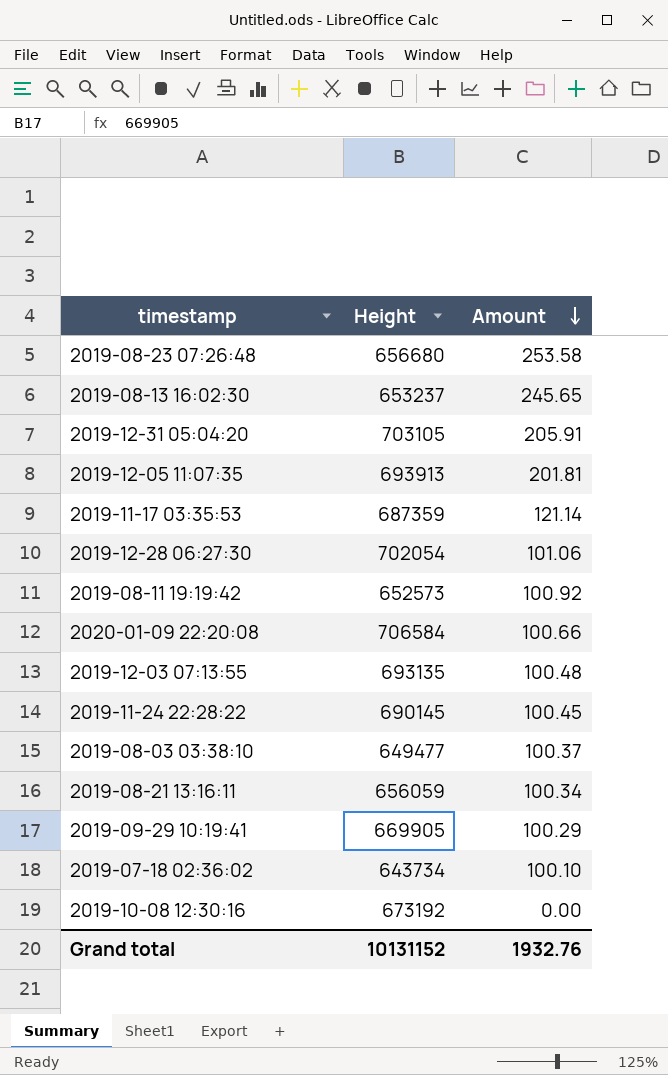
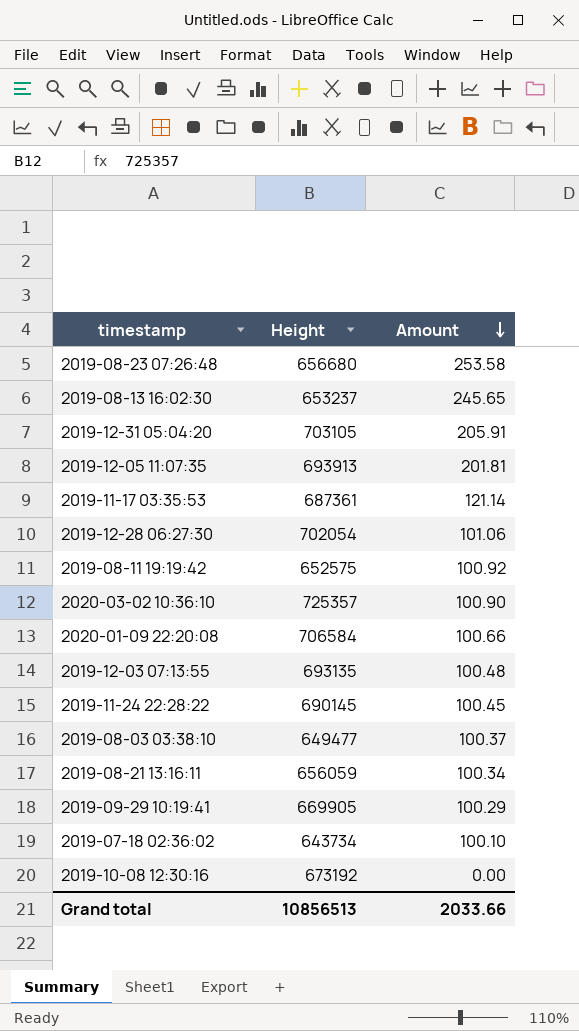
2019-11-17 03:35:53 | Height: 687359 -> 687361
2019-08-11 19:19:42 | Height: 652573 -> 652575
row 2020-03-02 10:36:10: none -> 725357 | 100.90
Grand total | Height: 10131152 -> 10856513
Grand total | Amount: 1932.76 -> 2033.66

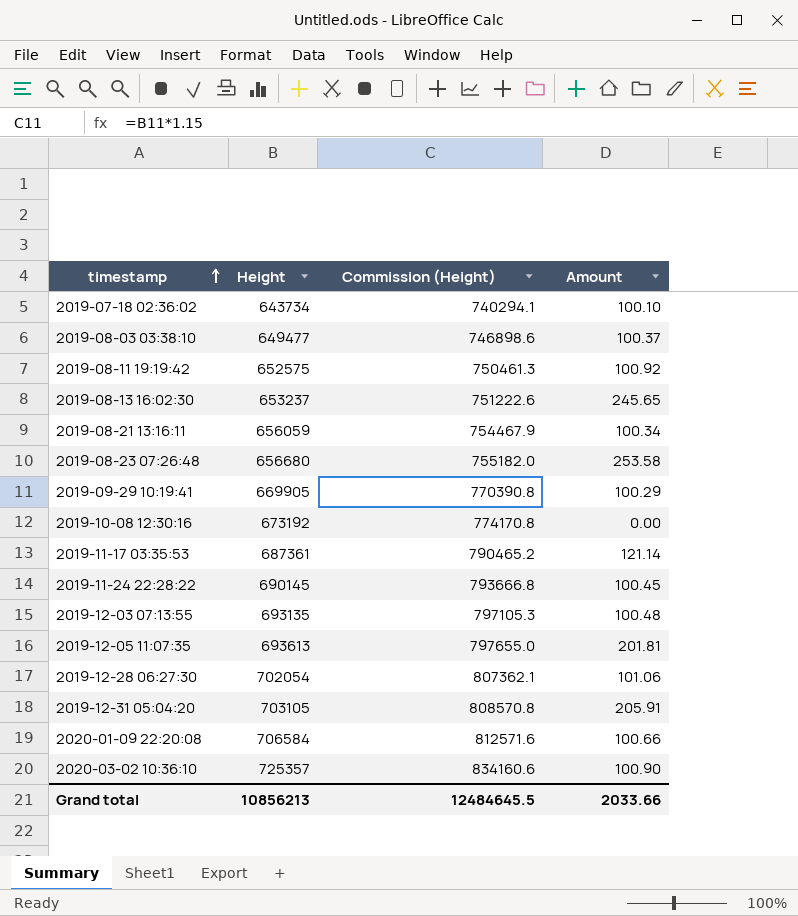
row order: Amount descending -> timestamp ascending
column Commission (Height) | formula: none -> [Height] * 1.15
2019-12-05 11:07:35 | Height: 693913 -> 693613
Grand total | Height: 10856513 -> 10856213

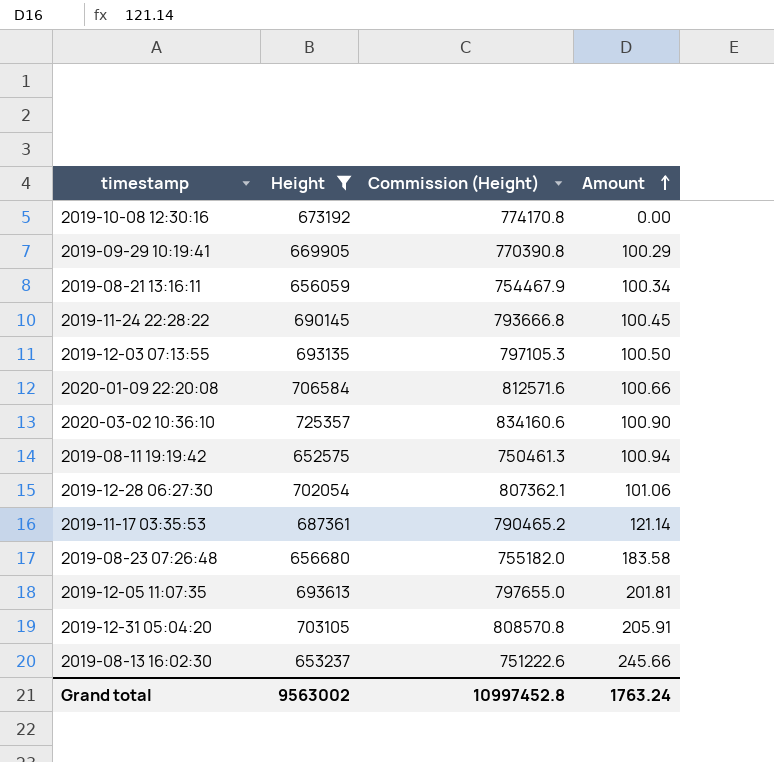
filter: none -> Height >= 652575
row order: timestamp ascending -> Amount ascending
2019-12-03 07:13:55 | Amount: 100.48 -> 100.50
2019-08-11 19:19:42 | Amount: 100.92 -> 100.94
2019-08-23 07:26:48 | Amount: 253.58 -> 183.58
2019-08-13 16:02:30 | Amount: 245.65 -> 245.66
Grand total | Height: 10856213 -> 9563002
Grand total | Commission (Height): 12484645.5 -> 10997452.8
Grand total | Amount: 2033.66 -> 1763.24

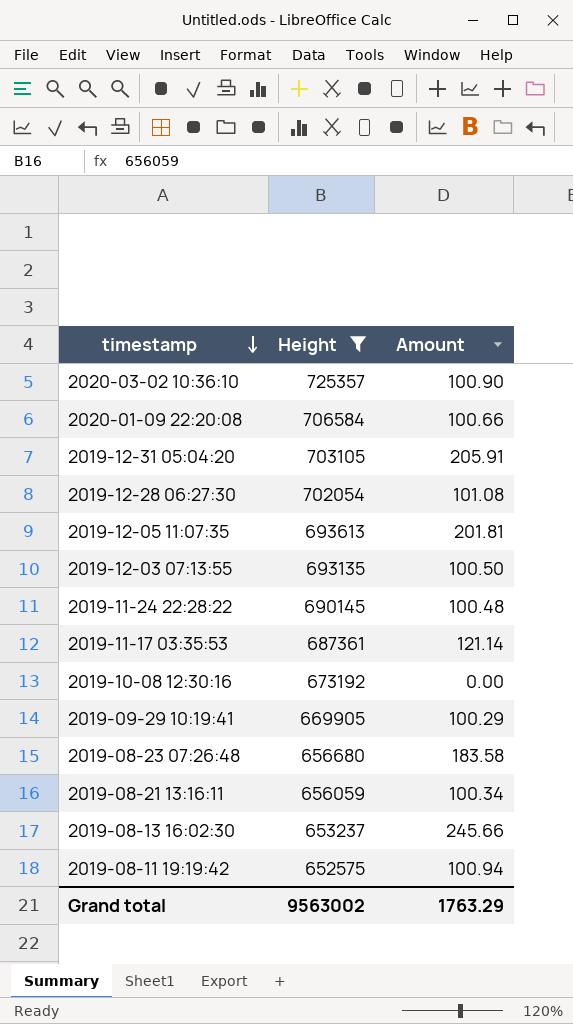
row order: Amount ascending -> timestamp descending
column Commission (Height) | formula: [Height] * 1.15 -> none
2019-12-28 06:27:30 | Amount: 101.06 -> 101.08
2019-11-24 22:28:22 | Amount: 100.45 -> 100.48
Grand total | Amount: 1763.24 -> 1763.29

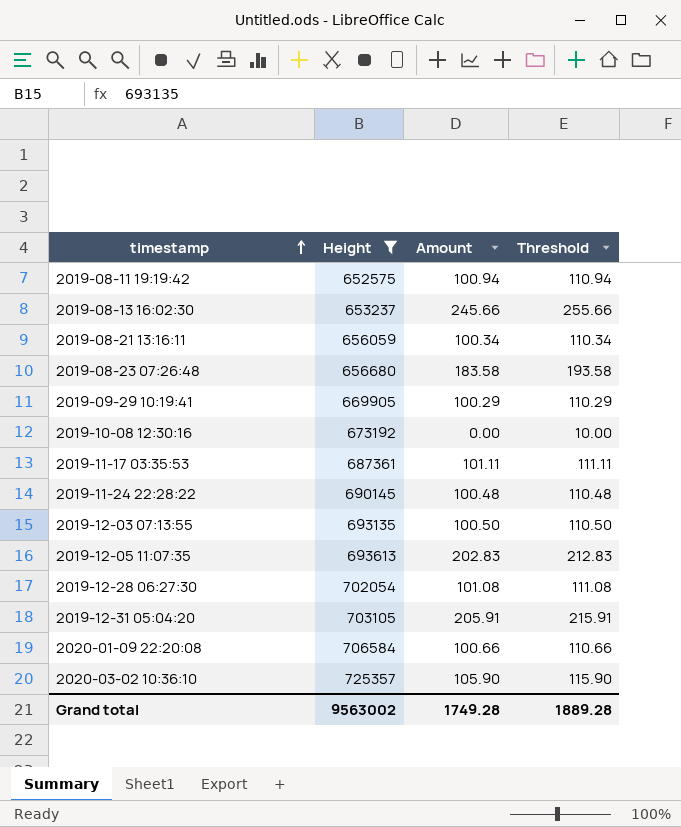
row order: timestamp descending -> timestamp ascending
column Threshold | formula: none -> [Amount] + 10
2019-11-17 03:35:53 | Amount: 121.14 -> 101.11
2019-12-05 11:07:35 | Amount: 201.81 -> 202.83
2020-03-02 10:36:10 | Amount: 100.90 -> 105.90
Grand total | Amount: 1763.29 -> 1749.28

